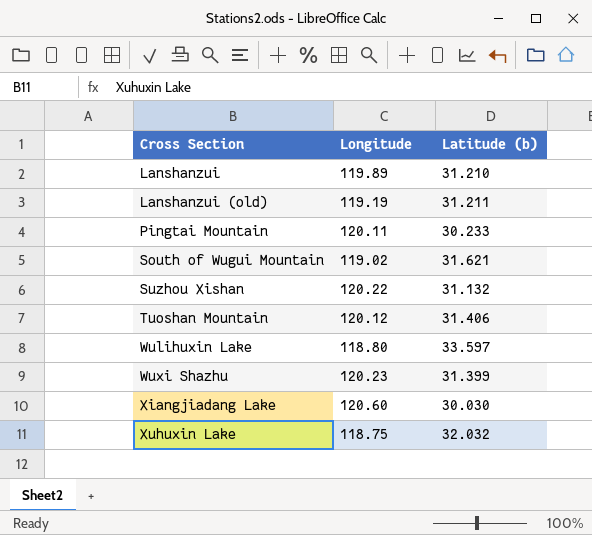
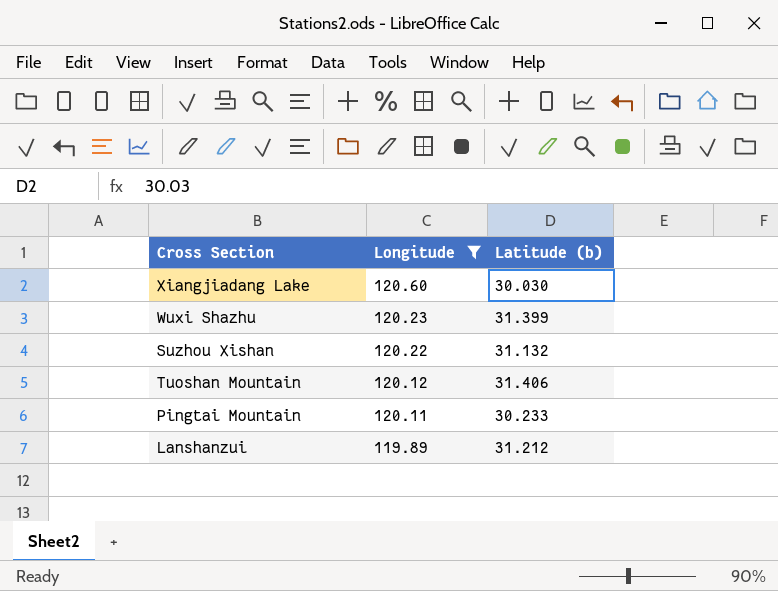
filter: none -> Longitude >= 119.89
row order: Cross Section ascending -> Longitude descending
Lanshanzui | Latitude (b): 31.210 -> 31.212

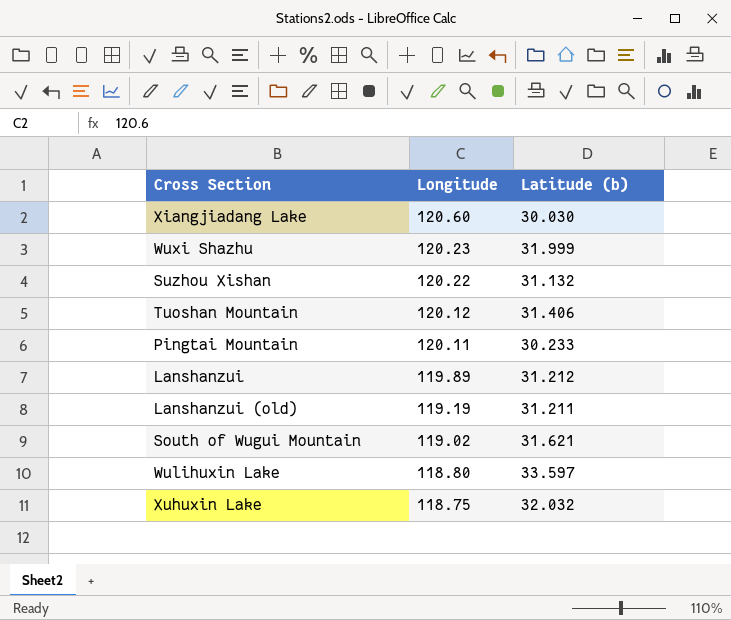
filter: Longitude >= 119.89 -> none
Wuxi Shazhu | Latitude (b): 31.399 -> 31.999

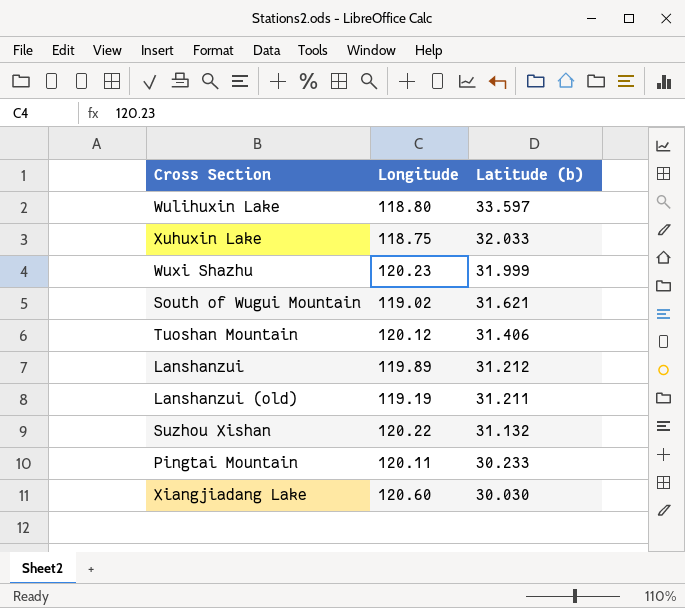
row order: Longitude descending -> Latitude (b) descending
Xuhuxin Lake | Latitude (b): 32.032 -> 32.033

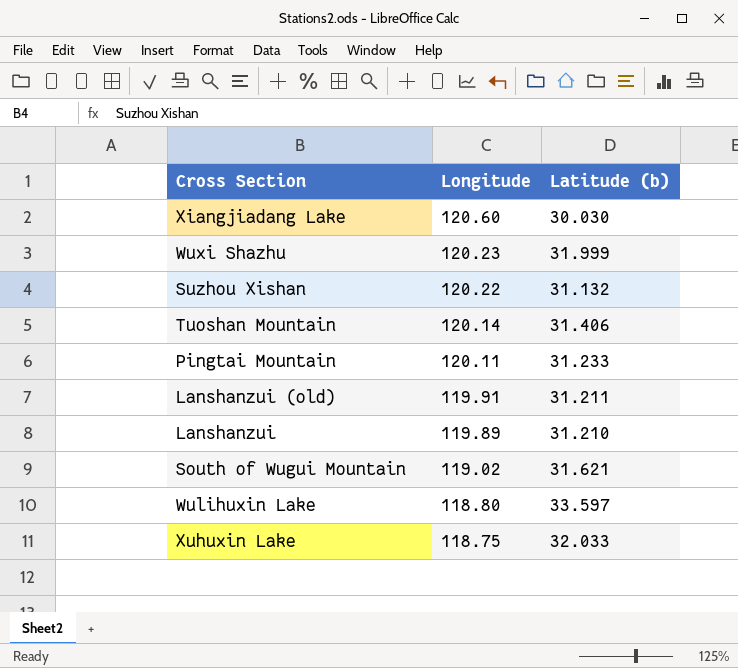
row order: Latitude (b) descending -> Longitude descending
Tuoshan Mountain | Longitude: 120.12 -> 120.14
Pingtai Mountain | Latitude (b): 30.233 -> 31.233
Lanshanzui (old) | Longitude: 119.19 -> 119.91
Lanshanzui | Latitude (b): 31.212 -> 31.210

